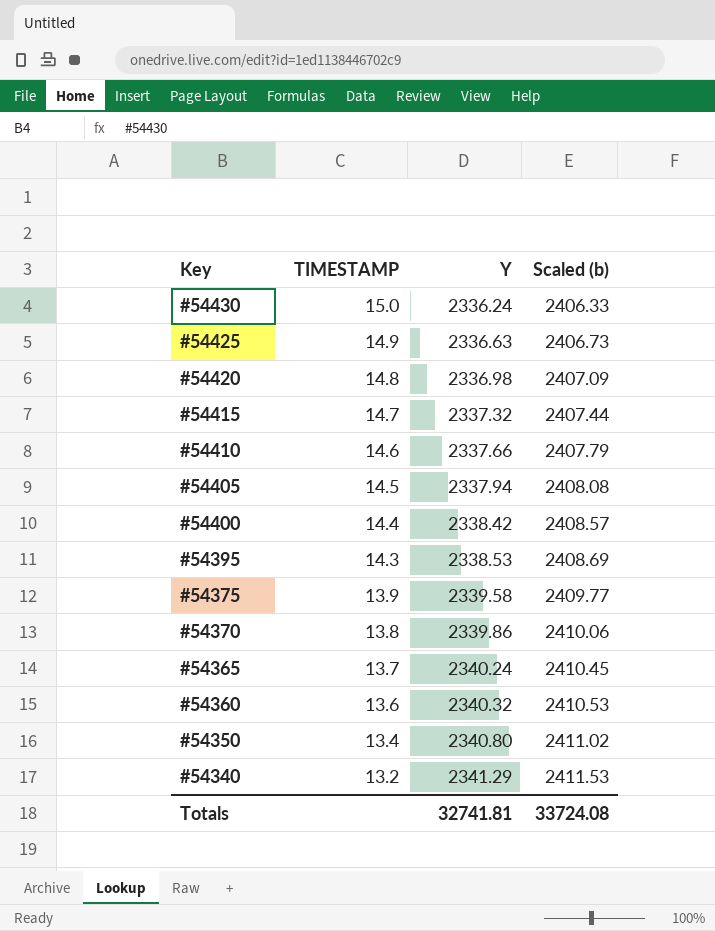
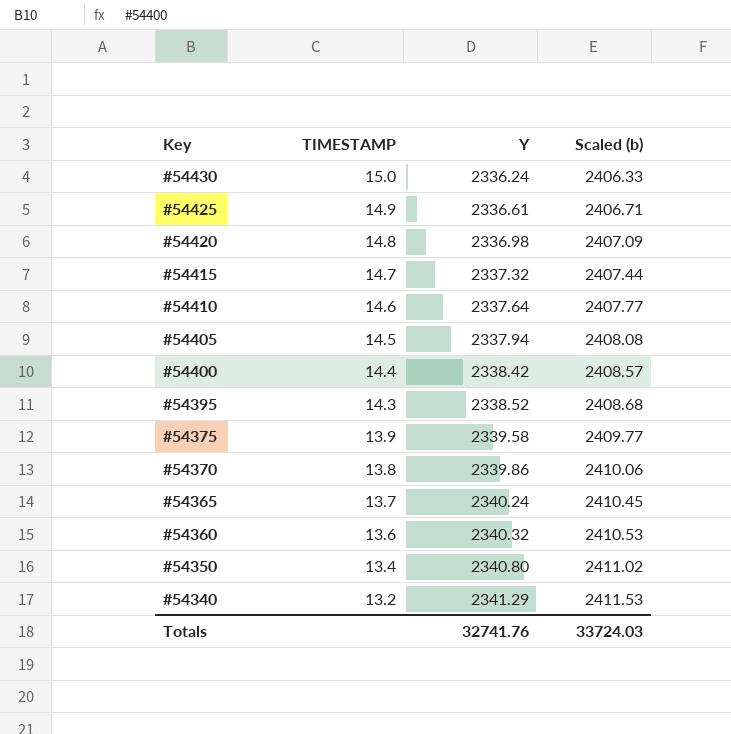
#54425 | Y: 2336.63 -> 2336.61
#54425 | Scaled (b): 2406.73 -> 2406.71
#54410 | Y: 2337.66 -> 2337.64
#54410 | Scaled (b): 2407.79 -> 2407.77
#54395 | Y: 2338.53 -> 2338.52
#54395 | Scaled (b): 2408.69 -> 2408.68
Totals | Y: 32741.81 -> 32741.76
Totals | Scaled (b): 33724.08 -> 33724.03

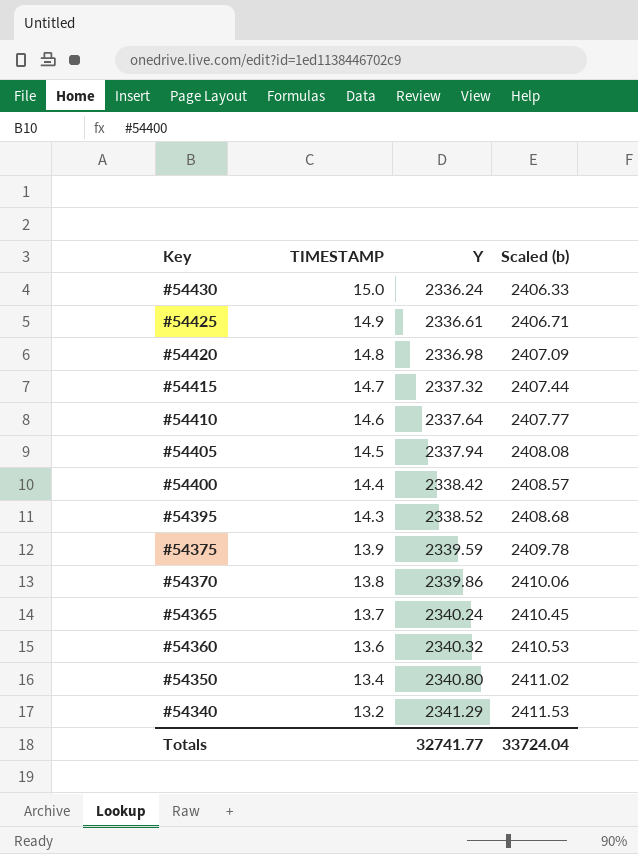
#54375 | Y: 2339.58 -> 2339.59
#54375 | Scaled (b): 2409.77 -> 2409.78
Totals | Y: 32741.76 -> 32741.77
Totals | Scaled (b): 33724.03 -> 33724.04

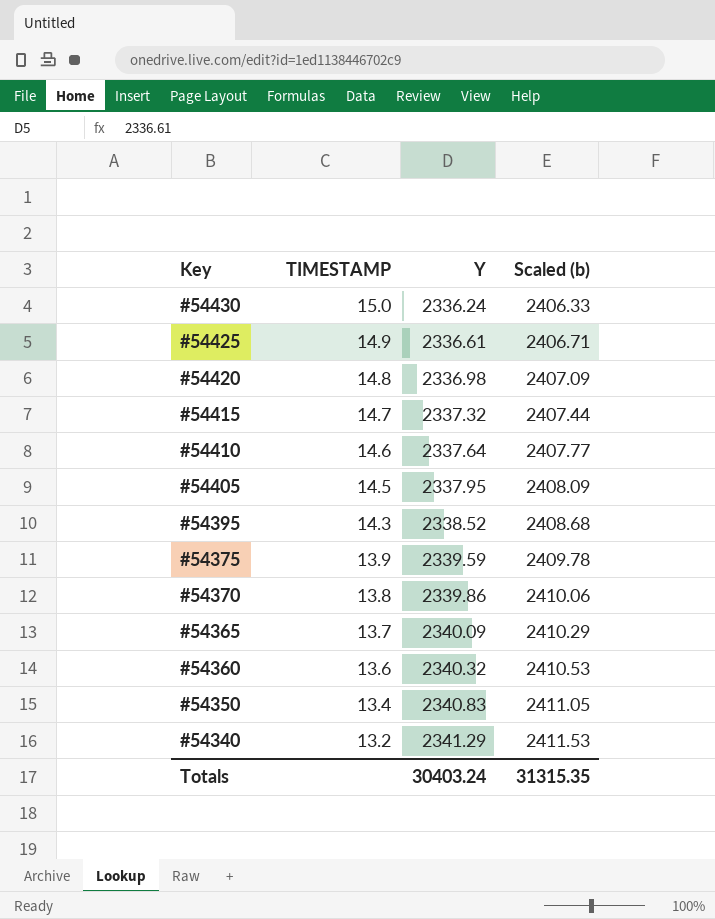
row #54400: 14.4 | 2338.42 | 2408.57 -> none
#54405 | Y: 2337.94 -> 2337.95
#54405 | Scaled (b): 2408.08 -> 2408.09
#54365 | Y: 2340.24 -> 2340.09
#54365 | Scaled (b): 2410.45 -> 2410.29
#54350 | Y: 2340.80 -> 2340.83
#54350 | Scaled (b): 2411.02 -> 2411.05
Totals | Y: 32741.77 -> 30403.24
Totals | Scaled (b): 33724.04 -> 31315.35

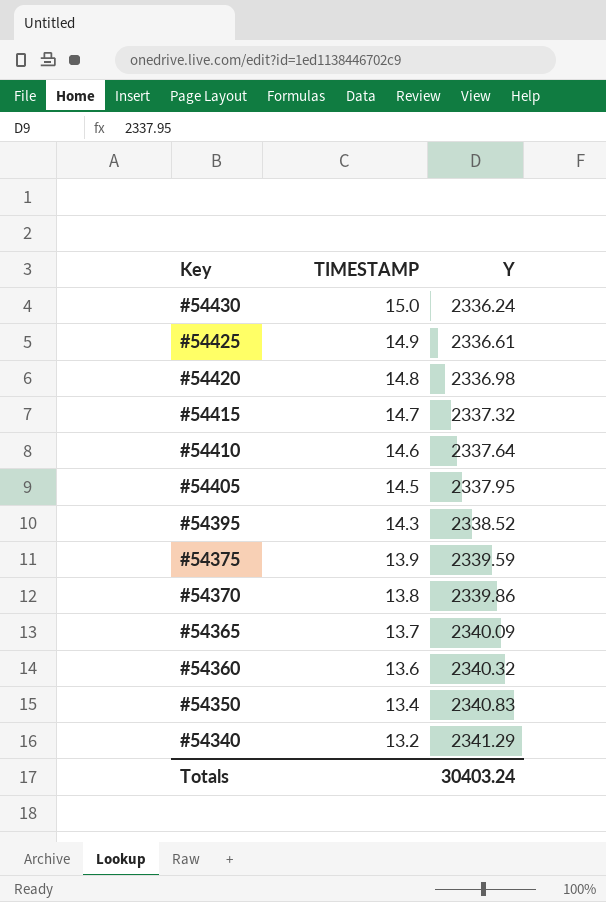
column Scaled (b) | formula: [Y] * 1.03 -> none

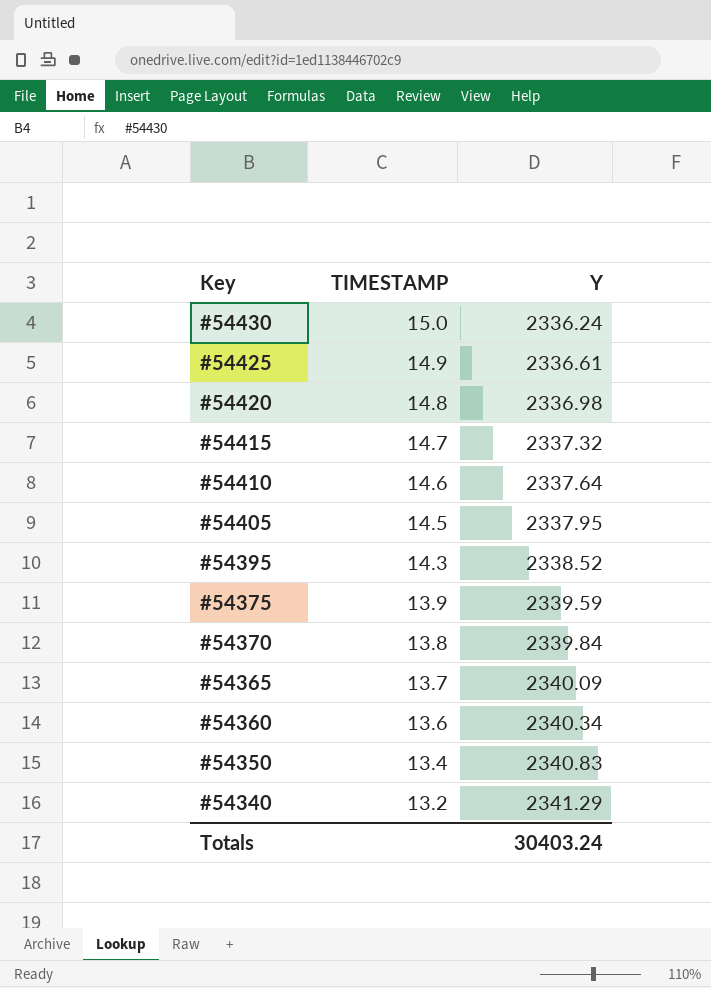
#54370 | Y: 2339.86 -> 2339.84
#54360 | Y: 2340.32 -> 2340.34

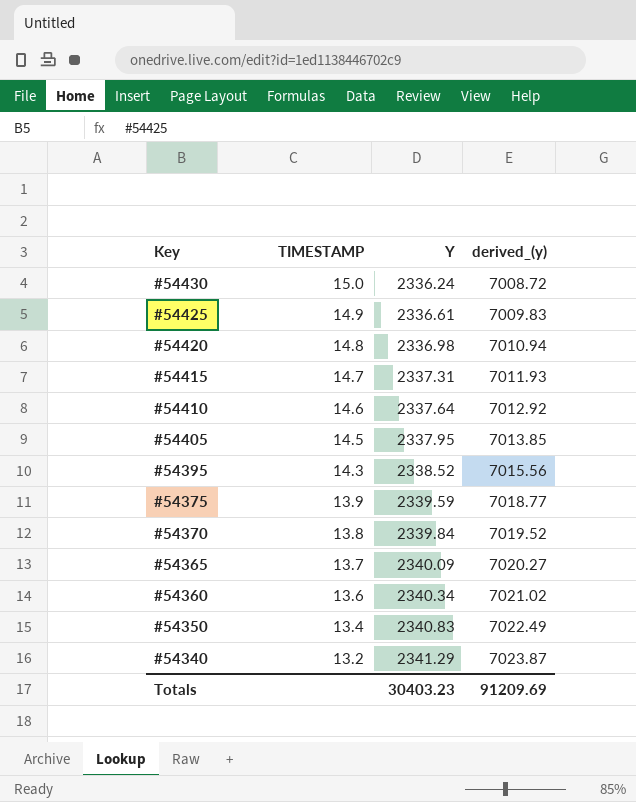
column derived_(y) | formula: none -> [Y] * 3
#54415 | Y: 2337.32 -> 2337.31
Totals | Y: 30403.24 -> 30403.23

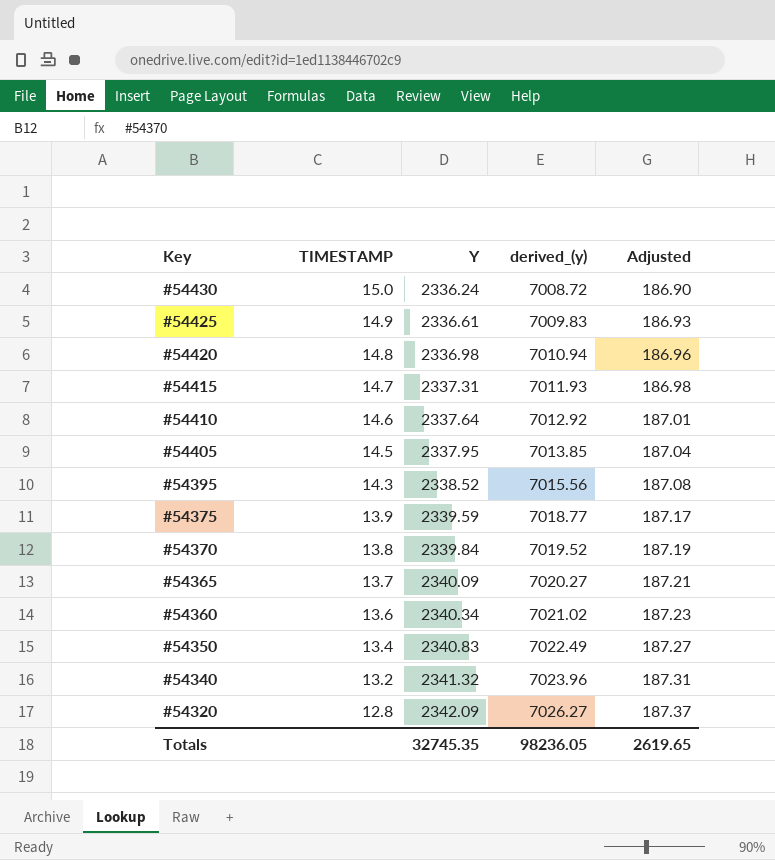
column Adjusted | formula: none -> [Y] * 0.08
#54340 | Y: 2341.29 -> 2341.32
#54340 | derived_(y): 7023.87 -> 7023.96
row #54320: none -> 12.8 | 2342.09 | 7026.27 | 187.37
Totals | Y: 30403.23 -> 32745.35
Totals | derived_(y): 91209.69 -> 98236.05

